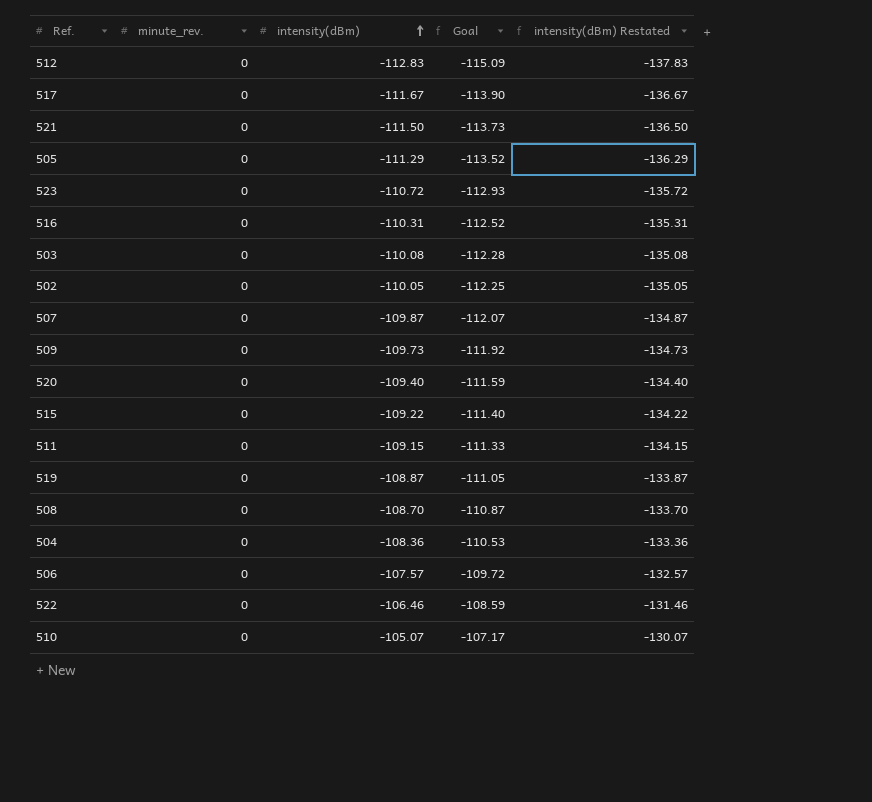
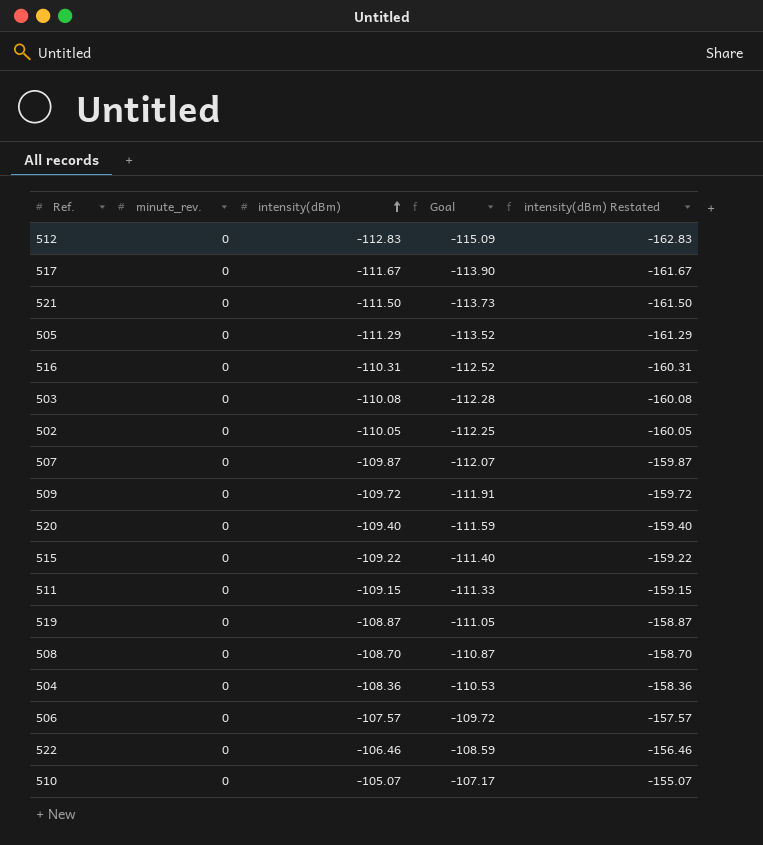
column intensity(dBm) Restated | formula: [intensity(dBm)] - 25 -> [intensity(dBm)] - 50
row 523: 0 | -110.72 | -112.93 | -135.72 -> none
509 | intensity(dBm): -109.73 -> -109.72
509 | Goal: -111.92 -> -111.91

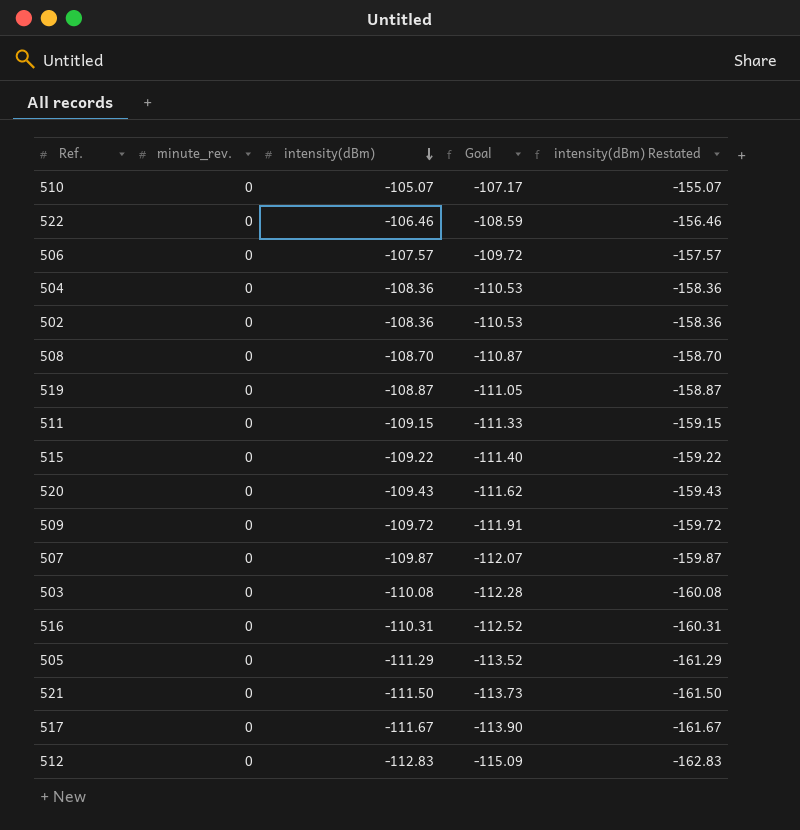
row order: intensity(dBm) ascending -> intensity(dBm) descending
502 | intensity(dBm): -110.05 -> -108.36
502 | Goal: -112.25 -> -110.53
502 | intensity(dBm) Restated: -160.05 -> -158.36
520 | intensity(dBm): -109.40 -> -109.43
520 | Goal: -111.59 -> -111.62
520 | intensity(dBm) Restated: -159.40 -> -159.43

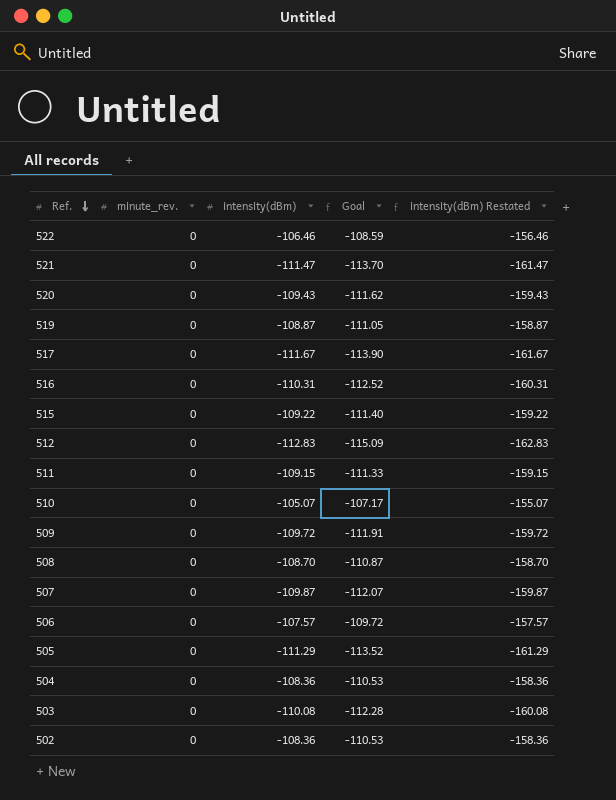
row order: intensity(dBm) descending -> Ref. descending
521 | intensity(dBm): -111.50 -> -111.47
521 | Goal: -113.73 -> -113.70
521 | intensity(dBm) Restated: -161.50 -> -161.47

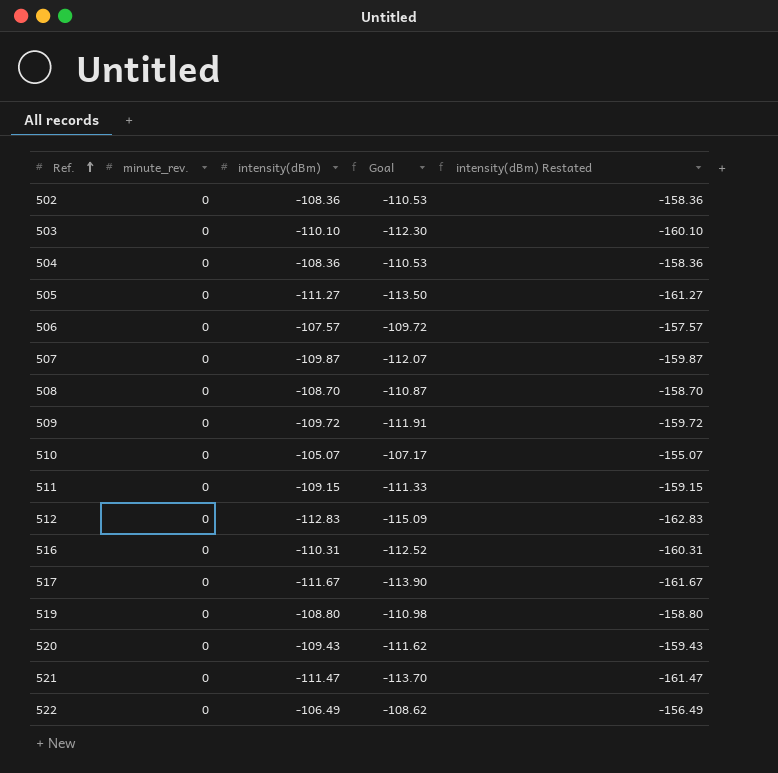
row order: Ref. descending -> Ref. ascending
row 515: 0 | -109.22 | -111.40 | -159.22 -> none
503 | intensity(dBm): -110.08 -> -110.10
503 | Goal: -112.28 -> -112.30
503 | intensity(dBm) Restated: -160.08 -> -160.10
505 | intensity(dBm): -111.29 -> -111.27
505 | Goal: -113.52 -> -113.50
505 | intensity(dBm) Restated: -161.29 -> -161.27
519 | intensity(dBm): -108.87 -> -108.80
519 | Goal: -111.05 -> -110.98
519 | intensity(dBm) Restated: -158.87 -> -158.80
522 | intensity(dBm): -106.46 -> -106.49
522 | Goal: -108.59 -> -108.62
522 | intensity(dBm) Restated: -156.46 -> -156.49

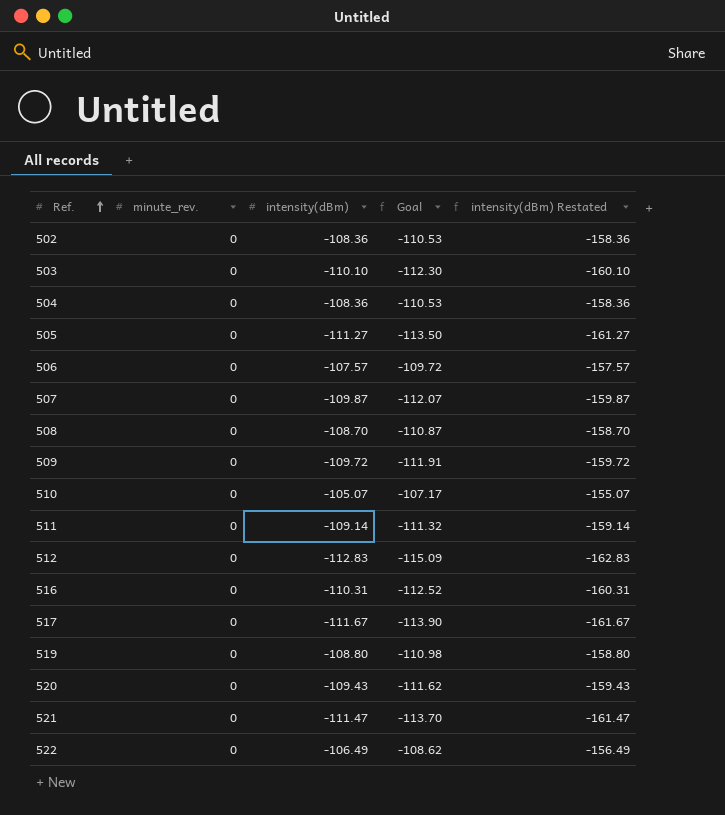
511 | intensity(dBm): -109.15 -> -109.14
511 | Goal: -111.33 -> -111.32
511 | intensity(dBm) Restated: -159.15 -> -159.14

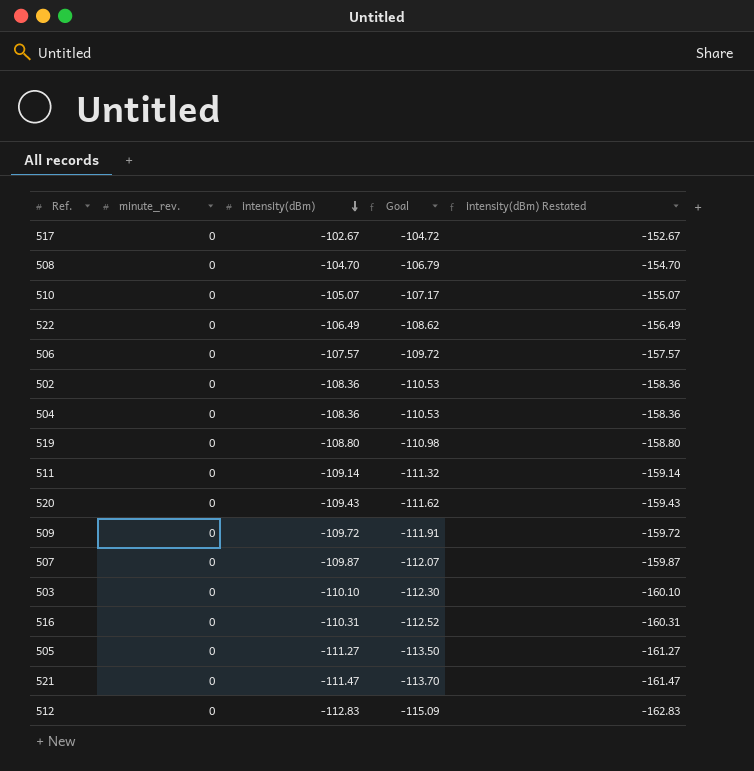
row order: Ref. ascending -> intensity(dBm) descending
517 | intensity(dBm): -111.67 -> -102.67
517 | Goal: -113.90 -> -104.72
517 | intensity(dBm) Restated: -161.67 -> -152.67
508 | intensity(dBm): -108.70 -> -104.70
508 | Goal: -110.87 -> -106.79
508 | intensity(dBm) Restated: -158.70 -> -154.70

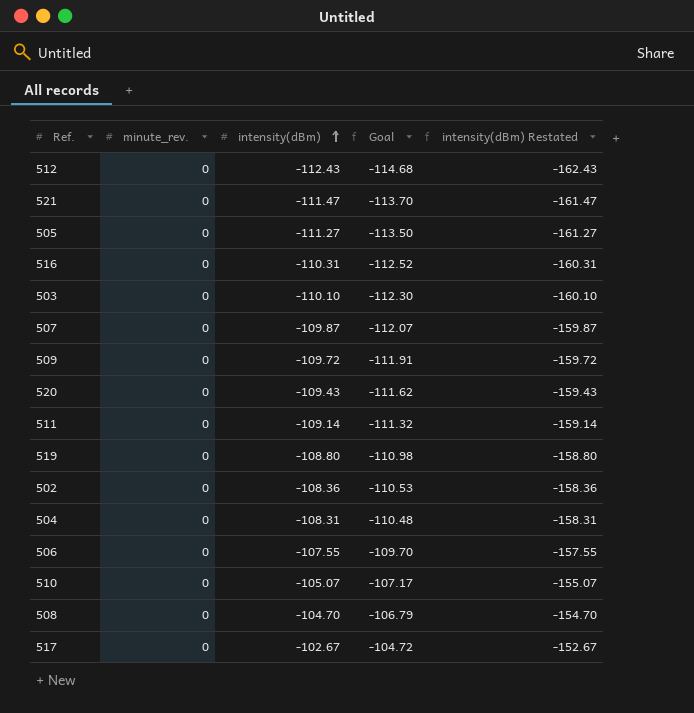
row order: intensity(dBm) descending -> intensity(dBm) ascending
row 522: 0 | -106.49 | -108.62 | -156.49 -> none
512 | intensity(dBm): -112.83 -> -112.43
512 | Goal: -115.09 -> -114.68
512 | intensity(dBm) Restated: -162.83 -> -162.43
504 | intensity(dBm): -108.36 -> -108.31
504 | Goal: -110.53 -> -110.48
504 | intensity(dBm) Restated: -158.36 -> -158.31
506 | intensity(dBm): -107.57 -> -107.55
506 | Goal: -109.72 -> -109.70
506 | intensity(dBm) Restated: -157.57 -> -157.55

